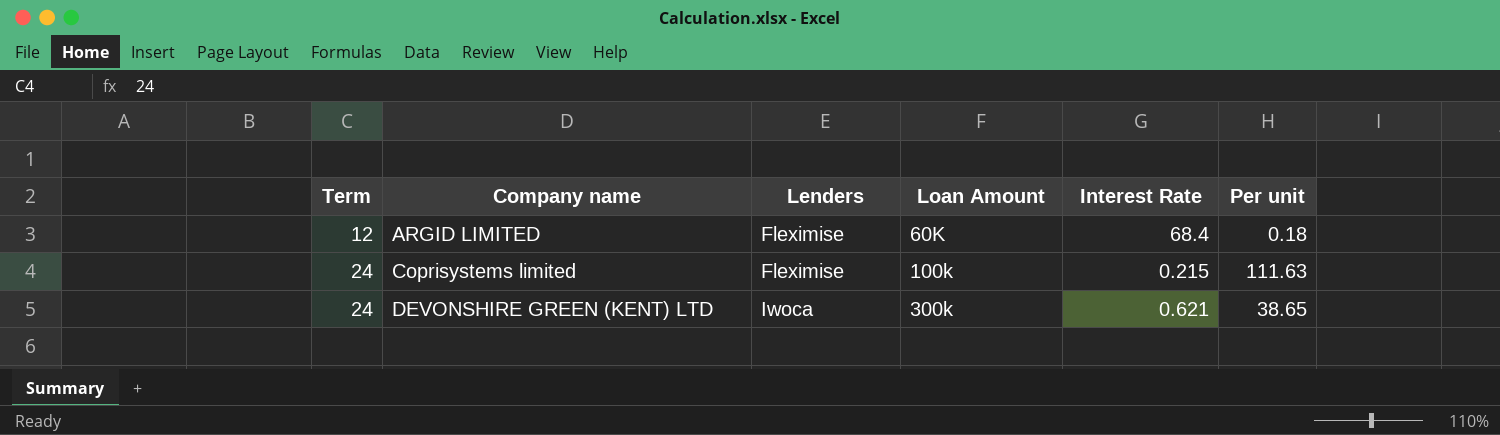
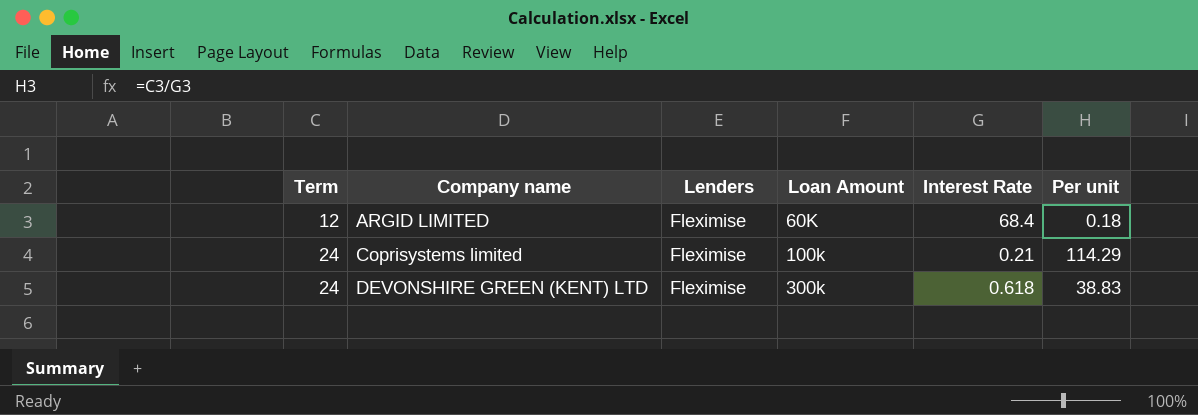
Coprisystems limited | Interest Rate: 0.215 -> 0.21
Coprisystems limited | Per unit: 111.63 -> 114.29
DEVONSHIRE GREEN (KENT) LTD | Lenders: Iwoca -> Fleximise
DEVONSHIRE GREEN (KENT) LTD | Interest Rate: 0.621 -> 0.618
DEVONSHIRE GREEN (KENT) LTD | Per unit: 38.65 -> 38.83

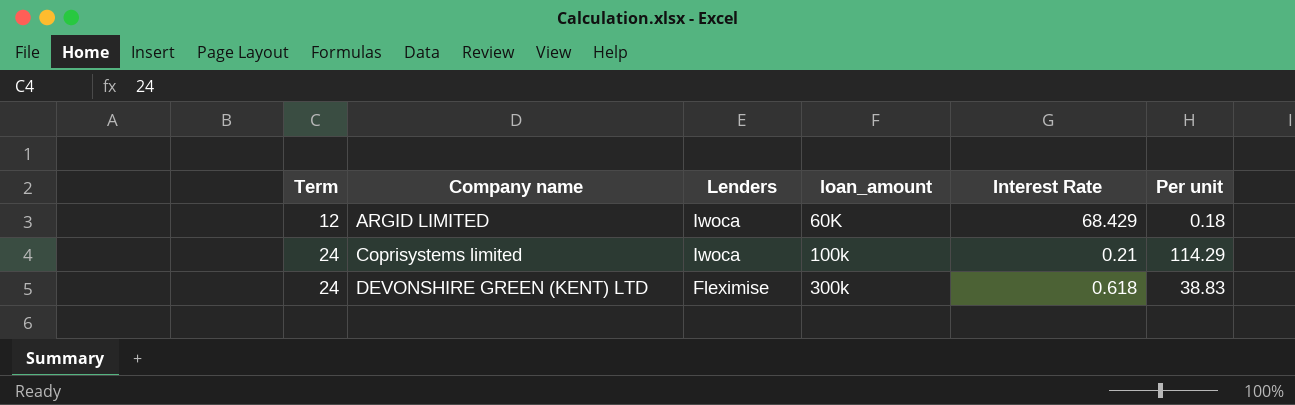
column name: Loan Amount -> loan_amount
ARGID LIMITED | Lenders: Fleximise -> Iwoca
ARGID LIMITED | Interest Rate: 68.4 -> 68.429
Coprisystems limited | Lenders: Fleximise -> Iwoca

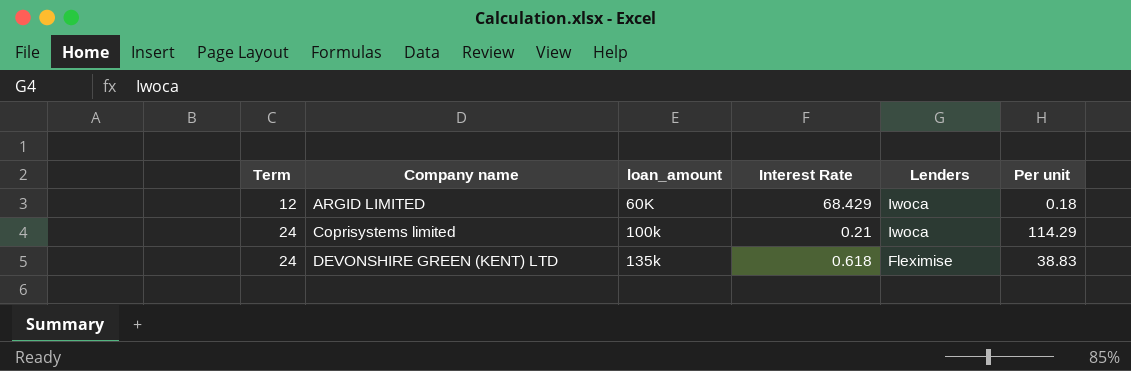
column Lenders | position: 3 -> 5
DEVONSHIRE GREEN (KENT) LTD | loan_amount: 300k -> 135k

